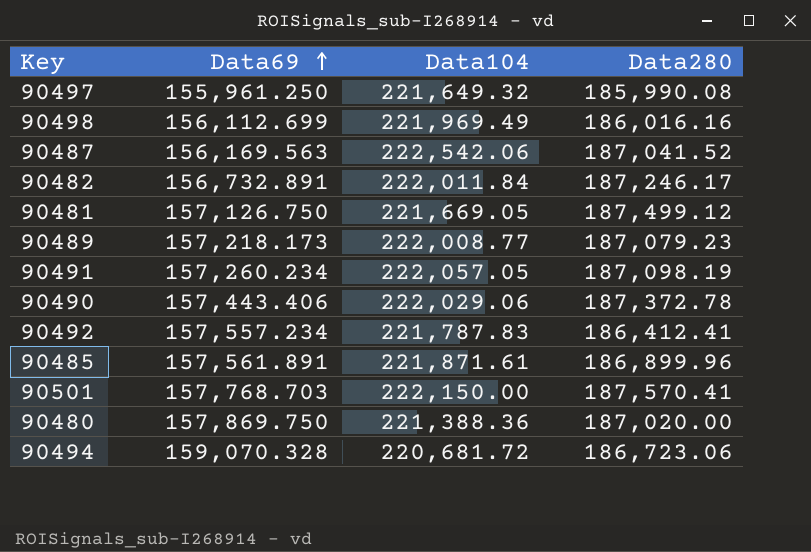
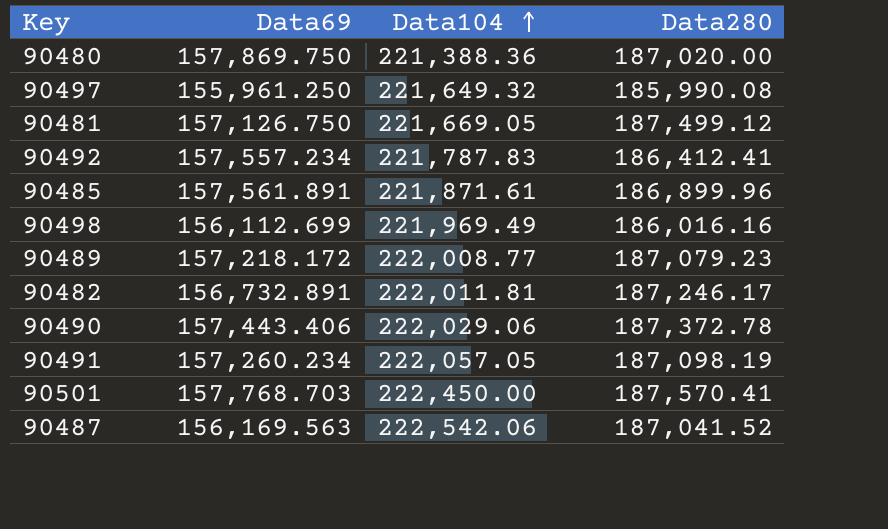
row order: Data69 ascending -> Data104 ascending
row 90494: 159,070.328 | 220,681.72 | 186,723.06 -> none
90489 | Data69: 157,218.173 -> 157,218.172
90482 | Data104: 222,011.84 -> 222,011.81
90501 | Data104: 222,150.00 -> 222,450.00

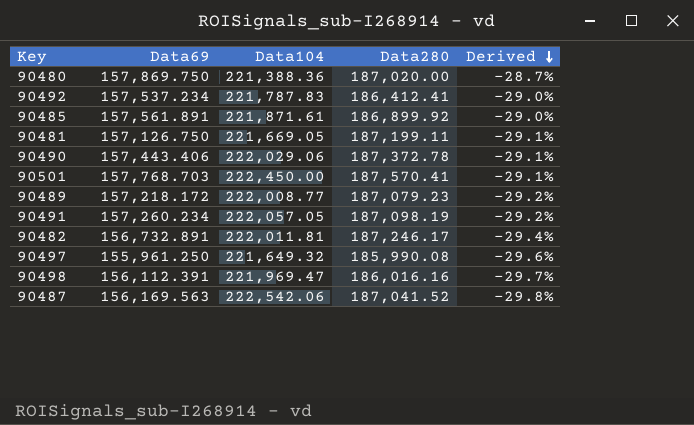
row order: Data104 ascending -> Derived descending
column Derived | formula: none -> ([Data69] - [Data104]) / [Data104]
90492 | Data69: 157,557.234 -> 157,537.234
90485 | Data280: 186,899.96 -> 186,899.92
90481 | Data280: 187,499.12 -> 187,199.11
90498 | Data69: 156,112.699 -> 156,112.391
90498 | Data104: 221,969.49 -> 221,969.47

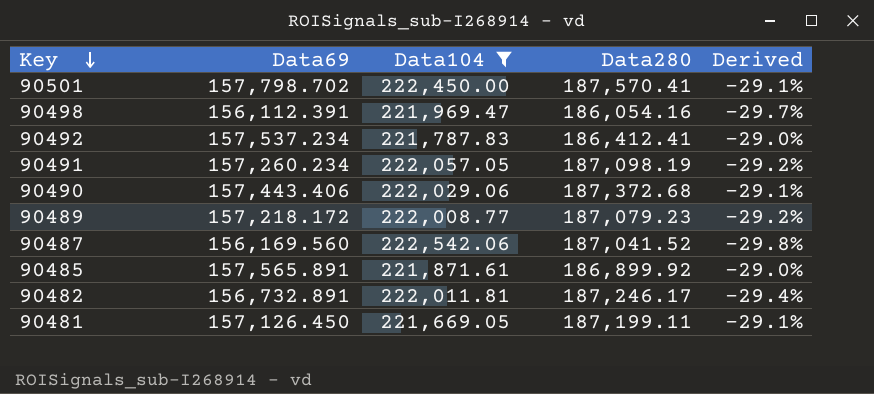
filter: none -> Data104 >= 221,669.05
row order: Derived descending -> Key descending
90501 | Data69: 157,768.703 -> 157,798.702
90498 | Data280: 186,016.16 -> 186,054.16
90490 | Data280: 187,372.78 -> 187,372.68
90487 | Data69: 156,169.563 -> 156,169.560
90485 | Data69: 157,561.891 -> 157,565.891
90481 | Data69: 157,126.750 -> 157,126.450

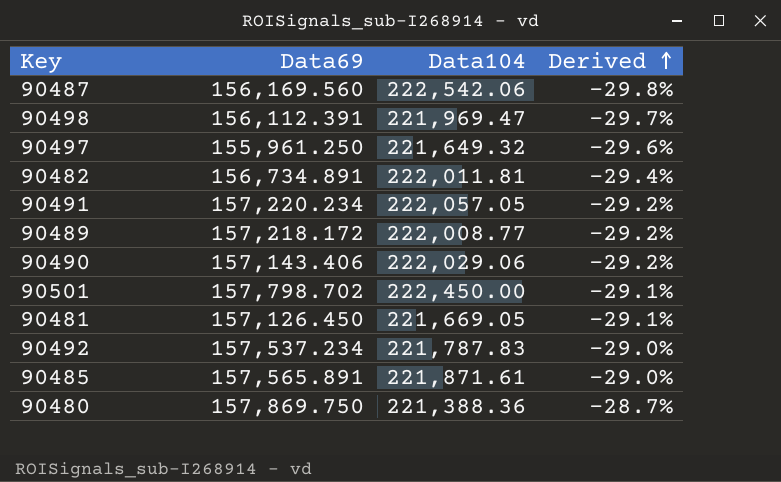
filter: Data104 >= 221,669.05 -> none
row order: Key descending -> Derived ascending
column Data280 | position: 4 -> none
90482 | Data69: 156,732.891 -> 156,734.891
90491 | Data69: 157,260.234 -> 157,220.234
90490 | Data69: 157,443.406 -> 157,143.406
90490 | Derived: -29.1% -> -29.2%

